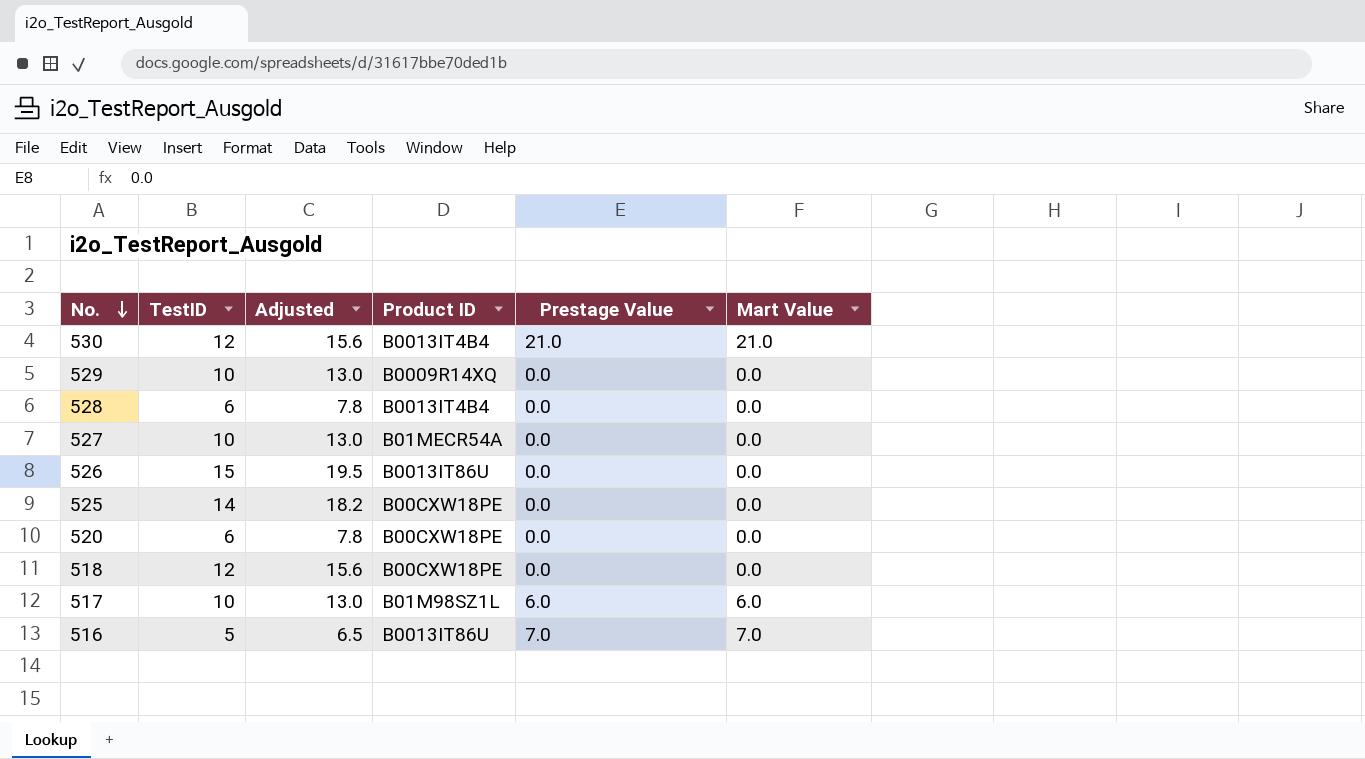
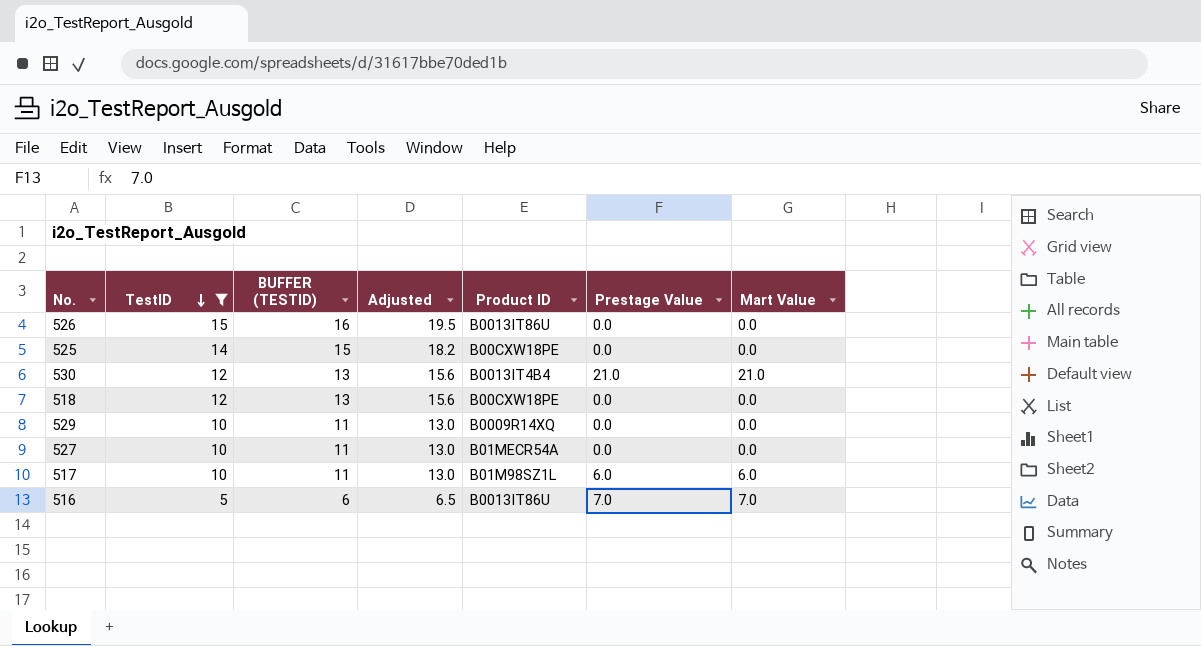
filter: none -> TestID != 6
row order: No. descending -> TestID descending
column BUFFER (TESTID) | formula: none -> [TestID] + 1

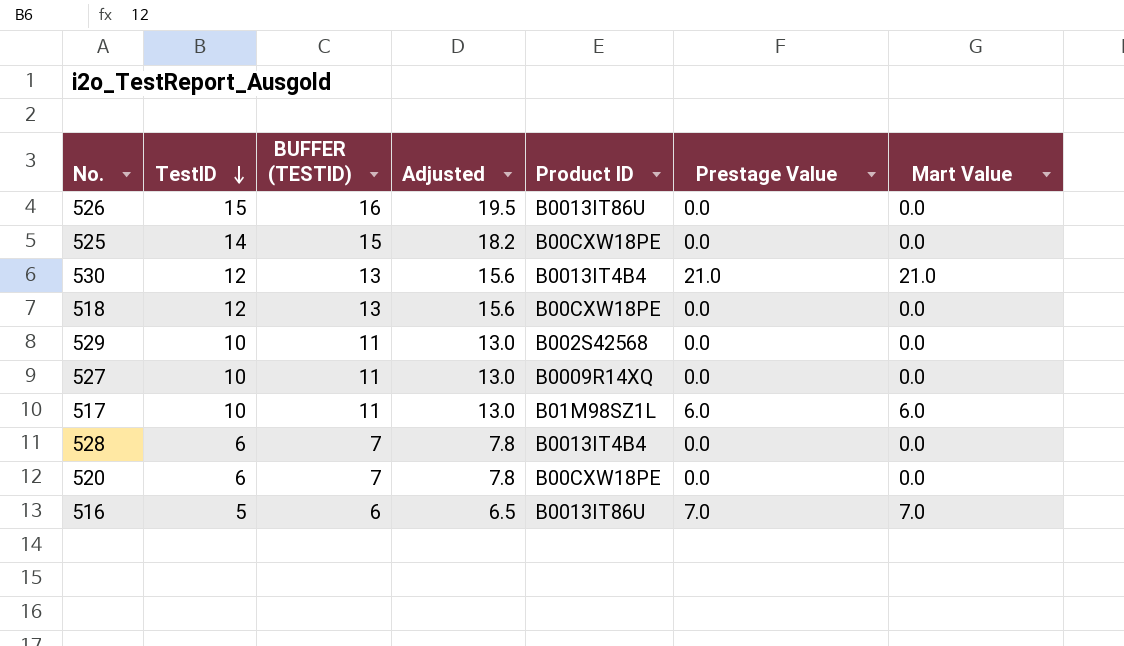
filter: TestID != 6 -> none
529 | Product ID: B0009R14XQ -> B002S42568
527 | Product ID: B01MECR54A -> B0009R14XQ

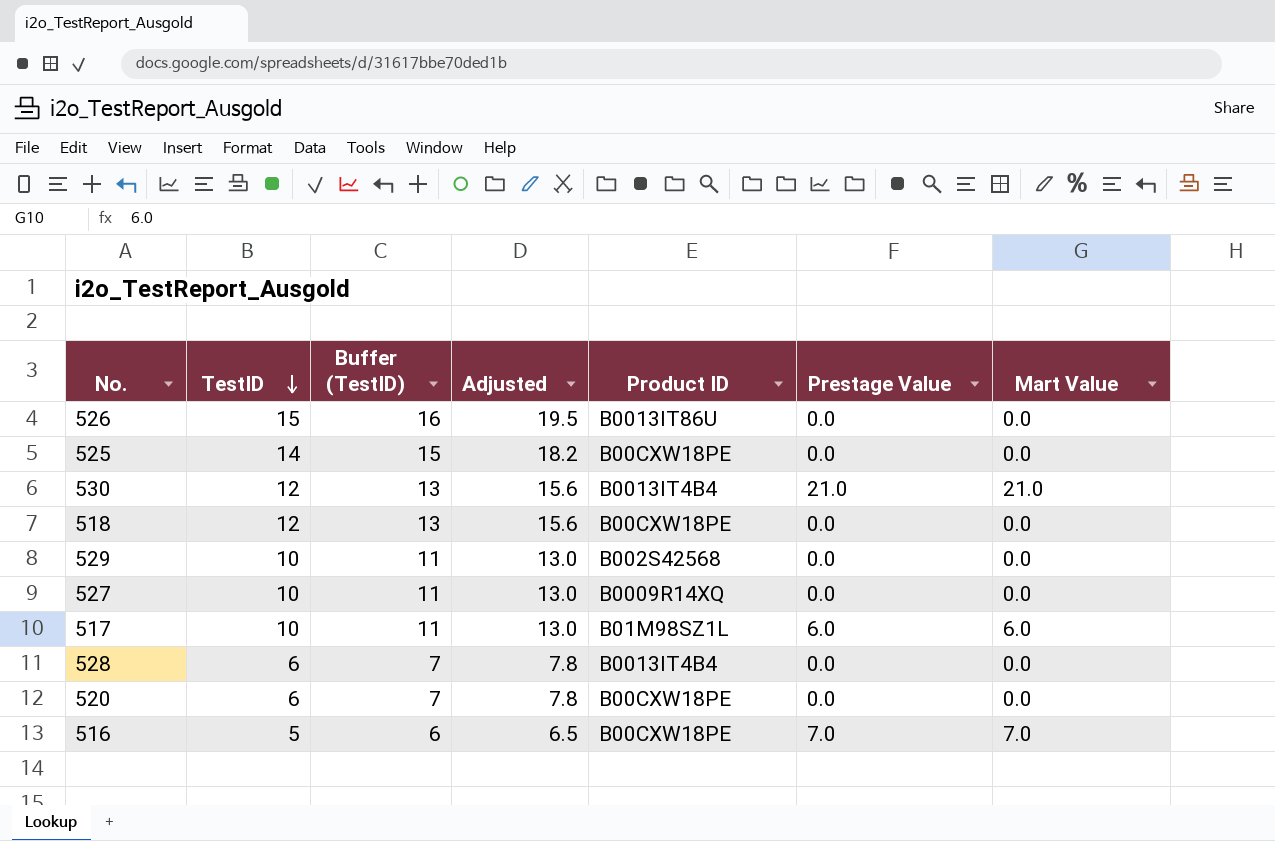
column name: BUFFER (TESTID) -> Buffer (TestID)
516 | Product ID: B0013IT86U -> B00CXW18PE

